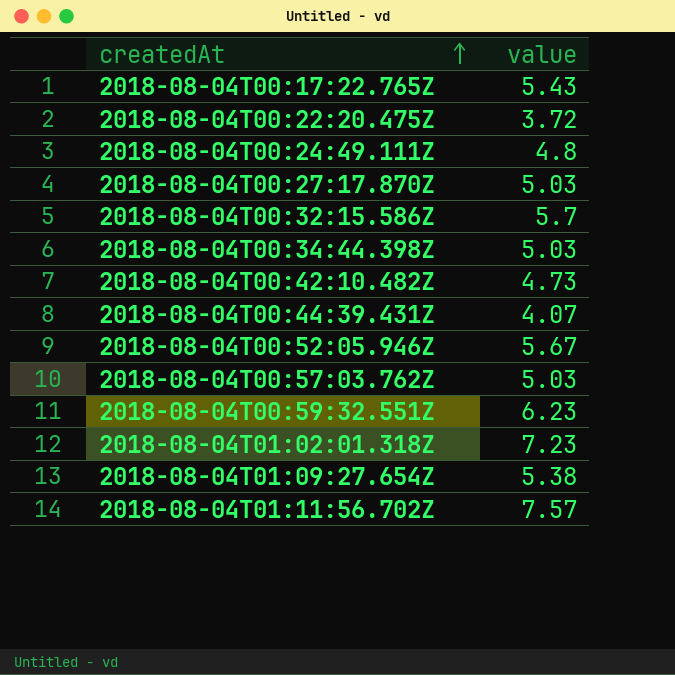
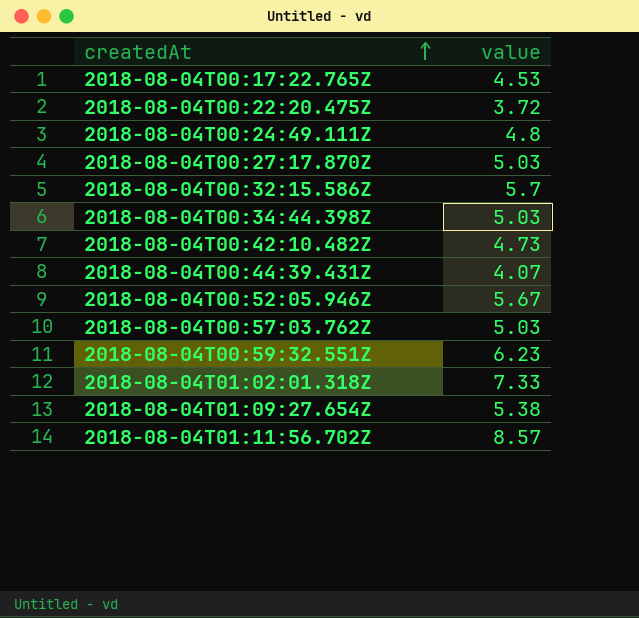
2018-08-04T00:17:22.765Z | value: 5.43 -> 4.53
2018-08-04T01:02:01.318Z | value: 7.23 -> 7.33
2018-08-04T01:11:56.702Z | value: 7.57 -> 8.57

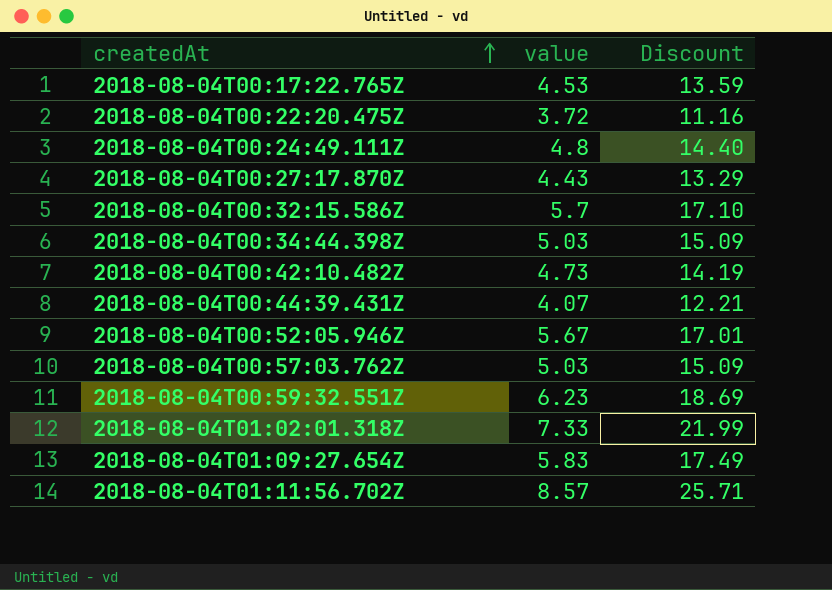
column Discount | formula: none -> [value] * 3
2018-08-04T00:27:17.870Z | value: 5.03 -> 4.43
2018-08-04T01:09:27.654Z | value: 5.38 -> 5.83

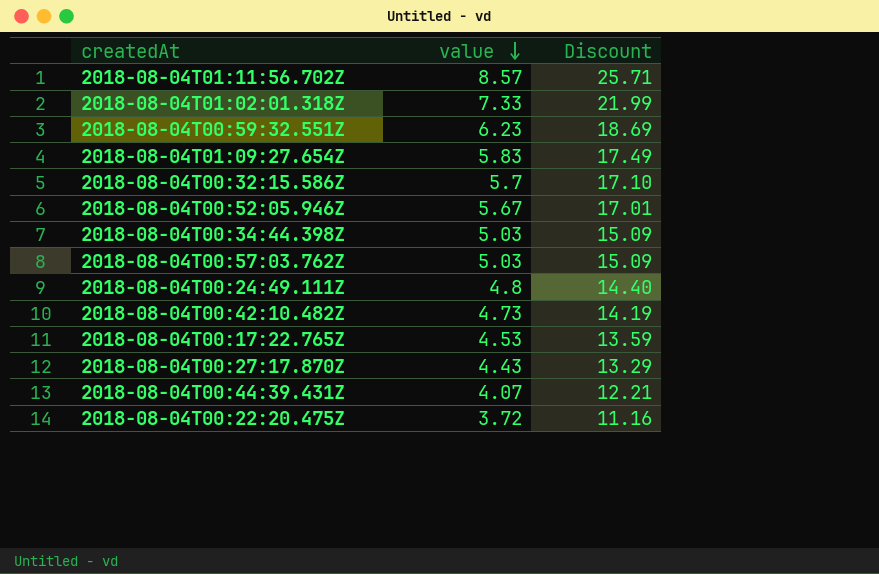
row order: createdAt ascending -> value descending

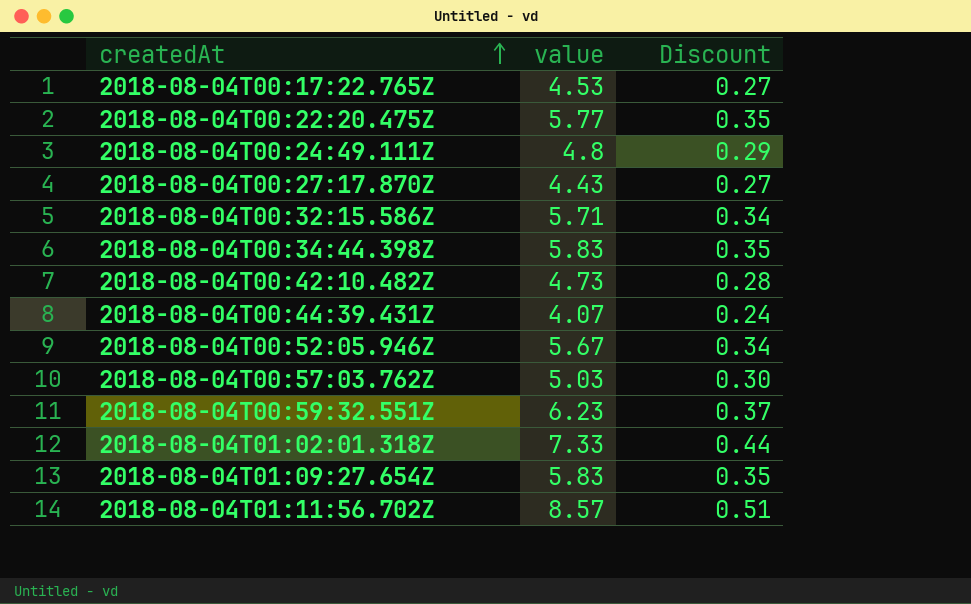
row order: value descending -> createdAt ascending
column Discount | formula: [value] * 3 -> [value] * 0.06
2018-08-04T00:22:20.475Z | value: 3.72 -> 5.77
2018-08-04T00:32:15.586Z | value: 5.7 -> 5.71
2018-08-04T00:34:44.398Z | value: 5.03 -> 5.83

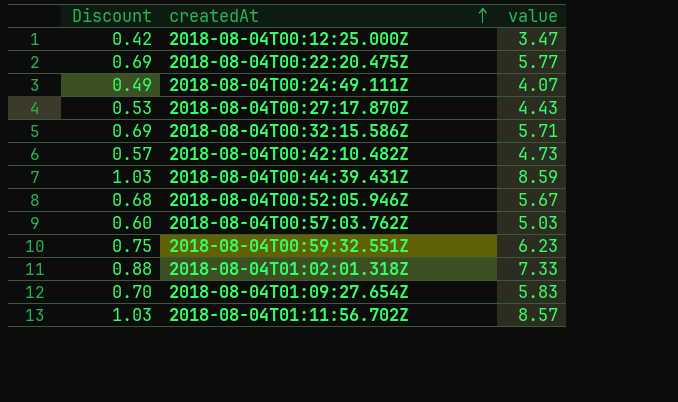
column Discount | formula: [value] * 0.06 -> [value] * 0.12
column Discount | position: 3 -> 1
row 2018-08-04T00:17:22.765Z: 4.53 | 0.27 -> none
row 2018-08-04T00:34:44.398Z: 5.83 | 0.35 -> none
row 2018-08-04T00:12:25.000Z: none -> 0.42 | 3.47
2018-08-04T00:24:49.111Z | value: 4.8 -> 4.07
2018-08-04T00:44:39.431Z | value: 4.07 -> 8.59

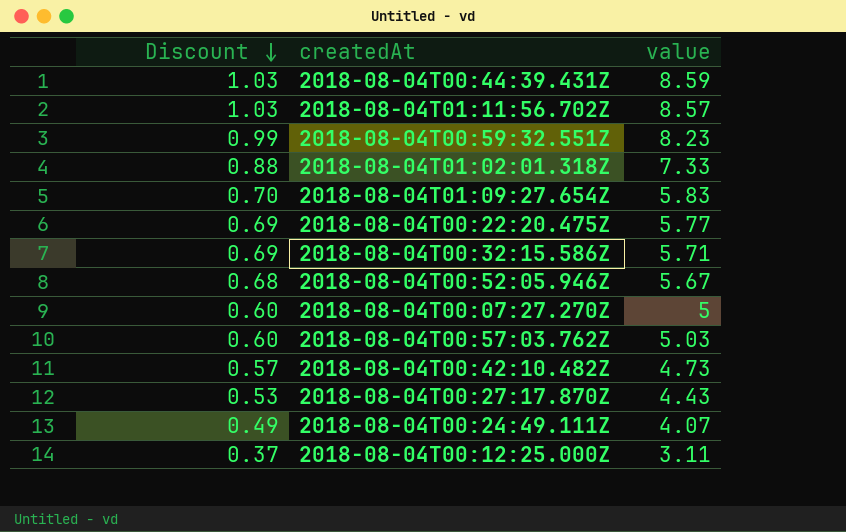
row order: createdAt ascending -> Discount descending
2018-08-04T00:59:32.551Z | Discount: 0.75 -> 0.99
2018-08-04T00:59:32.551Z | value: 6.23 -> 8.23
row 2018-08-04T00:07:27.270Z: none -> 0.60 | 5
2018-08-04T00:12:25.000Z | Discount: 0.42 -> 0.37
2018-08-04T00:12:25.000Z | value: 3.47 -> 3.11

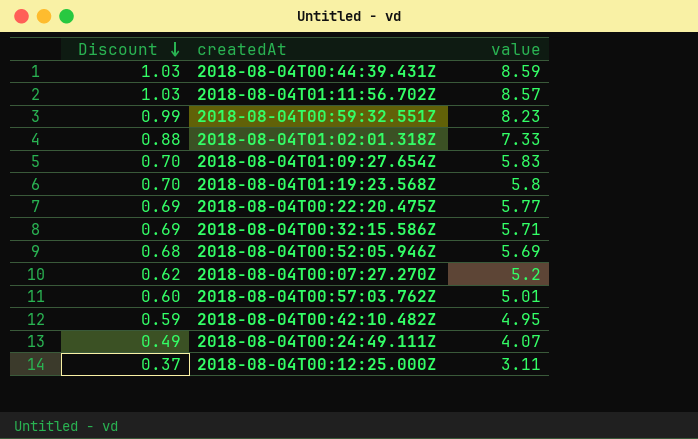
row 2018-08-04T00:27:17.870Z: 0.53 | 4.43 -> none
row 2018-08-04T01:19:23.568Z: none -> 0.70 | 5.8
2018-08-04T00:52:05.946Z | value: 5.67 -> 5.69
2018-08-04T00:07:27.270Z | Discount: 0.60 -> 0.62
2018-08-04T00:07:27.270Z | value: 5 -> 5.2
2018-08-04T00:57:03.762Z | value: 5.03 -> 5.01
2018-08-04T00:42:10.482Z | Discount: 0.57 -> 0.59
2018-08-04T00:42:10.482Z | value: 4.73 -> 4.95

